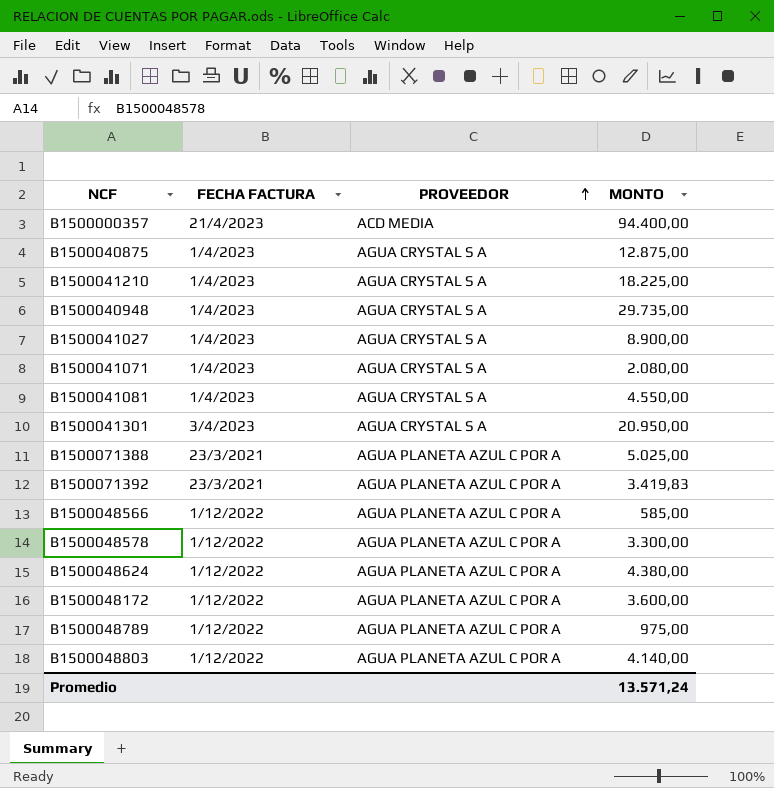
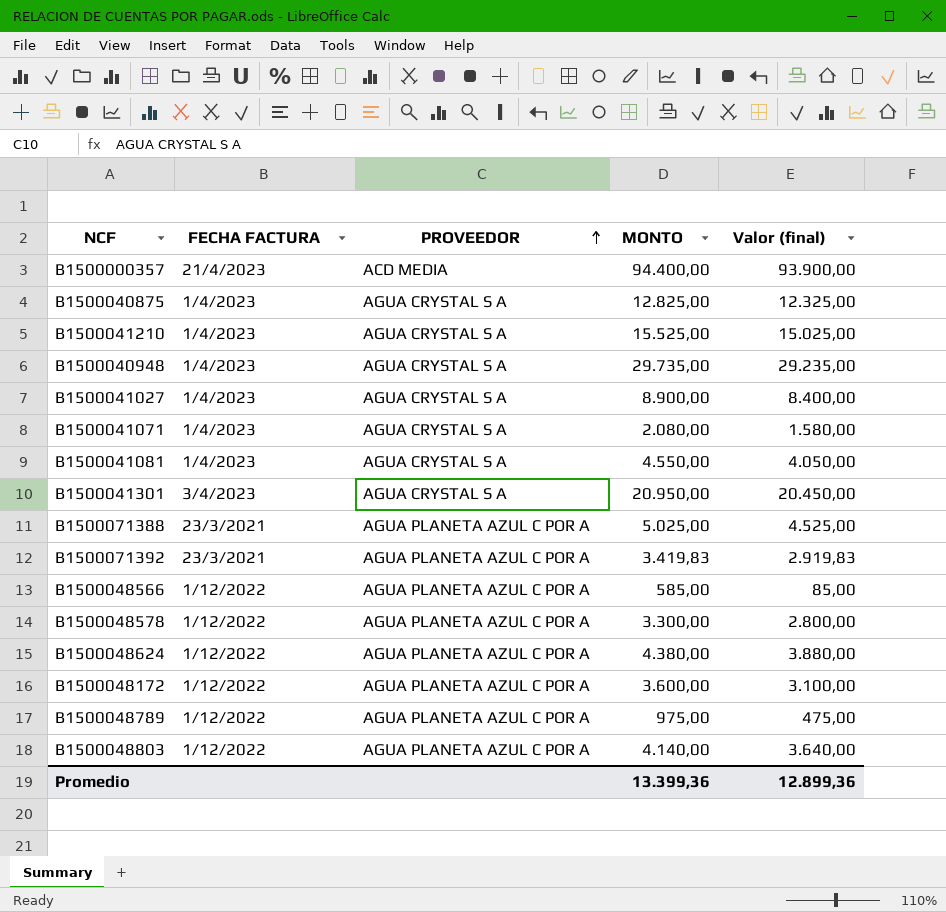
column Valor (final) | formula: none -> [MONTO] - 500
B1500040875 | MONTO: 12.875,00 -> 12.825,00
B1500041210 | MONTO: 18.225,00 -> 15.525,00
Promedio | MONTO: 13.571,24 -> 13.399,36

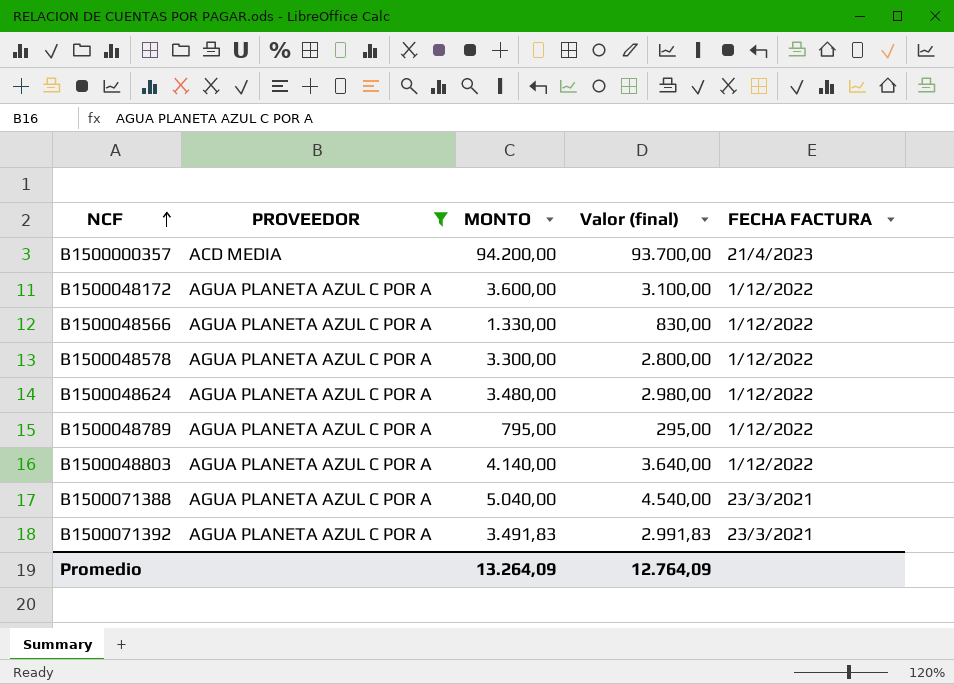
filter: none -> PROVEEDOR != AGUA CRYSTAL S A
row order: PROVEEDOR ascending -> NCF ascending
column FECHA FACTURA | position: 2 -> 5
B1500000357 | MONTO: 94.400,00 -> 94.200,00
B1500000357 | Valor (final): 93.900,00 -> 93.700,00
B1500048566 | MONTO: 585,00 -> 1.330,00
B1500048566 | Valor (final): 85,00 -> 830,00
B1500048624 | MONTO: 4.380,00 -> 3.480,00
B1500048624 | Valor (final): 3.880,00 -> 2.980,00
B1500048789 | MONTO: 975,00 -> 795,00
B1500048789 | Valor (final): 475,00 -> 295,00
B1500071388 | MONTO: 5.025,00 -> 5.040,00
B1500071388 | Valor (final): 4.525,00 -> 4.540,00
B1500071392 | MONTO: 3.419,83 -> 3.491,83
B1500071392 | Valor (final): 2.919,83 -> 2.991,83
Promedio | MONTO: 13.399,36 -> 13.264,09
Promedio | Valor (final): 12.899,36 -> 12.764,09

